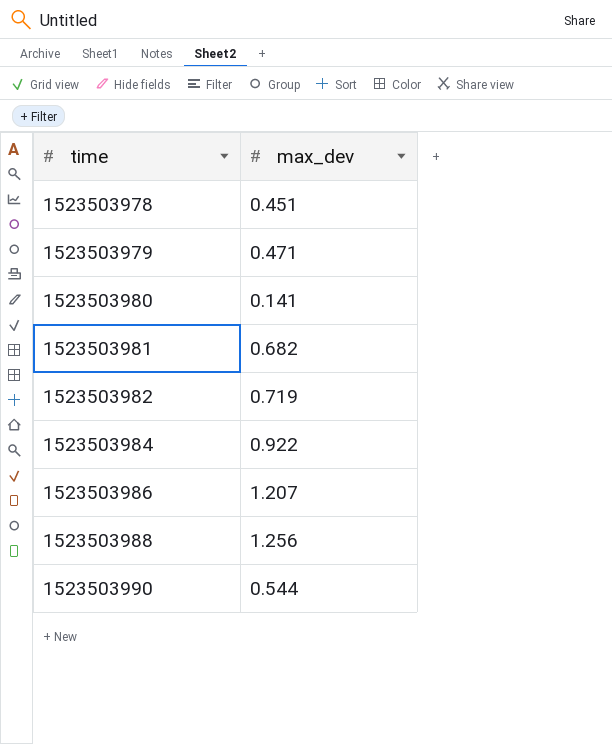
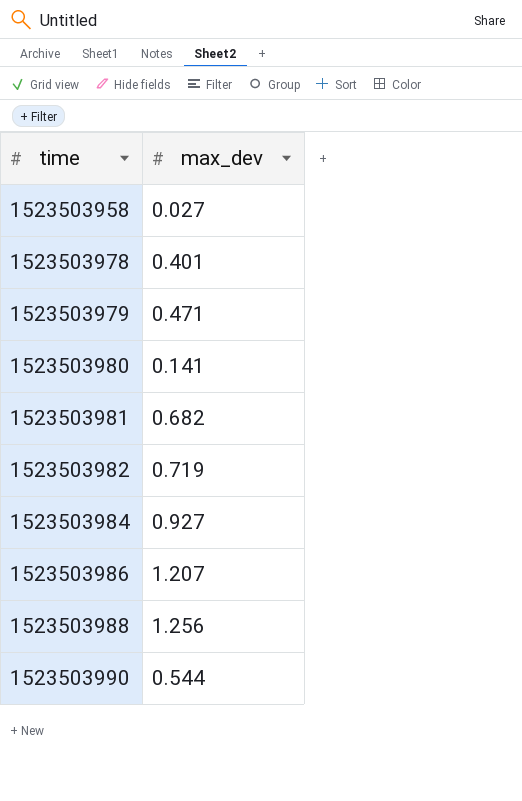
row 1523503958: none -> 0.027
1523503978 | max_dev: 0.451 -> 0.401
1523503984 | max_dev: 0.922 -> 0.927

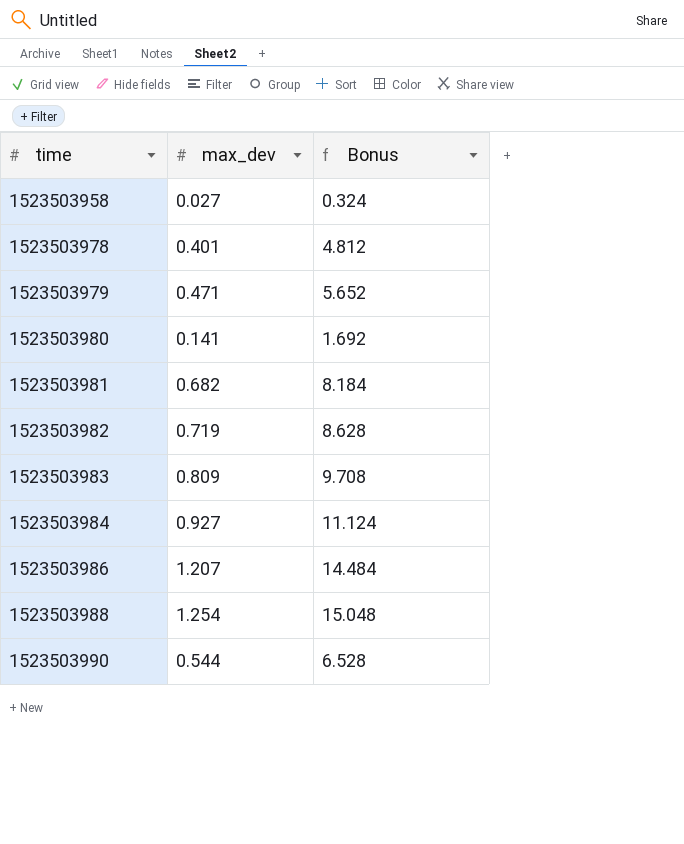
column Bonus | formula: none -> [max_dev] * 12
row 1523503983: none -> 0.809 | 9.708
1523503988 | max_dev: 1.256 -> 1.254

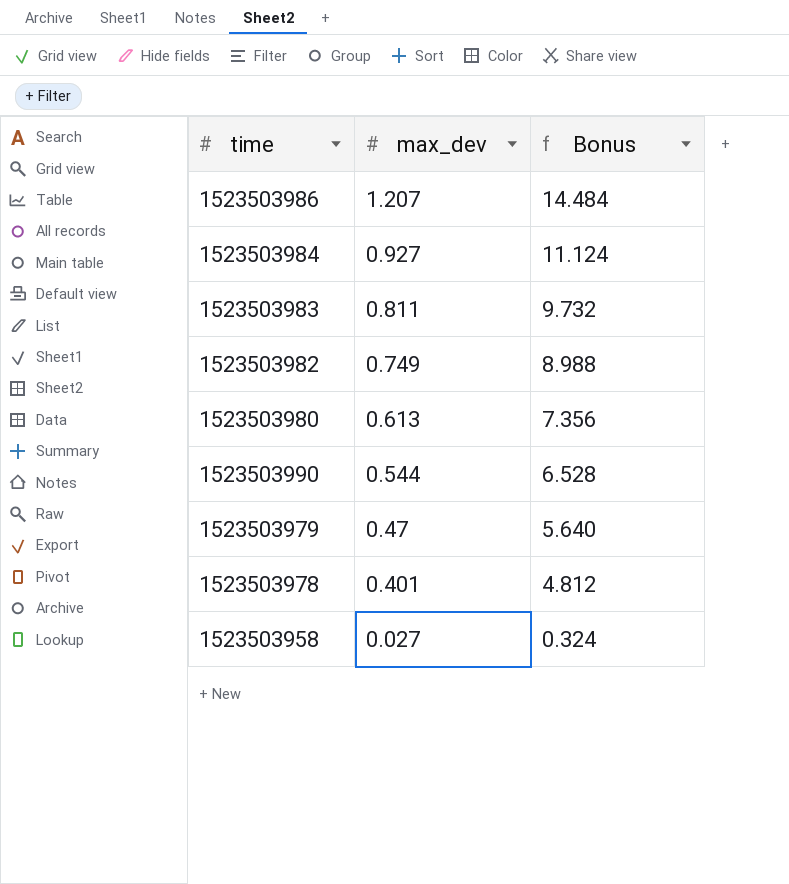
row order: time ascending -> max_dev descending
row 1523503981: 0.682 | 8.184 -> none
row 1523503988: 1.254 | 15.048 -> none
1523503983 | max_dev: 0.809 -> 0.811
1523503983 | Bonus: 9.708 -> 9.732
1523503982 | max_dev: 0.719 -> 0.749
1523503982 | Bonus: 8.628 -> 8.988
1523503980 | max_dev: 0.141 -> 0.613
1523503980 | Bonus: 1.692 -> 7.356
1523503979 | max_dev: 0.471 -> 0.47
1523503979 | Bonus: 5.652 -> 5.640

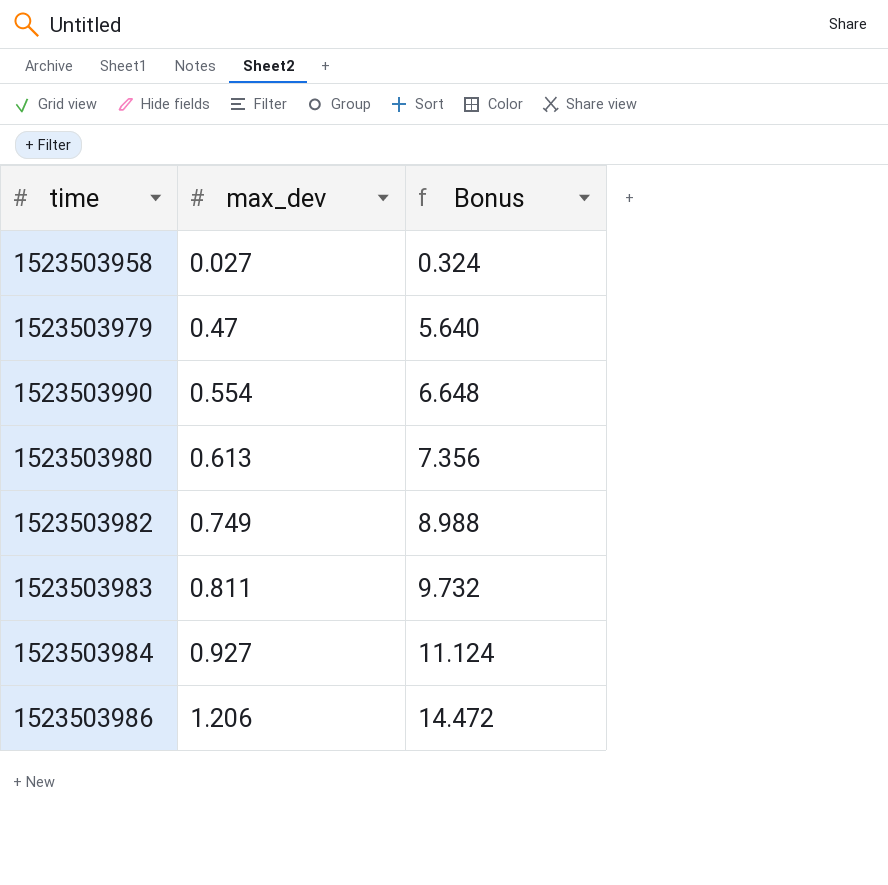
row order: max_dev descending -> max_dev ascending
row 1523503978: 0.401 | 4.812 -> none
1523503990 | max_dev: 0.544 -> 0.554
1523503990 | Bonus: 6.528 -> 6.648
1523503986 | max_dev: 1.207 -> 1.206
1523503986 | Bonus: 14.484 -> 14.472

